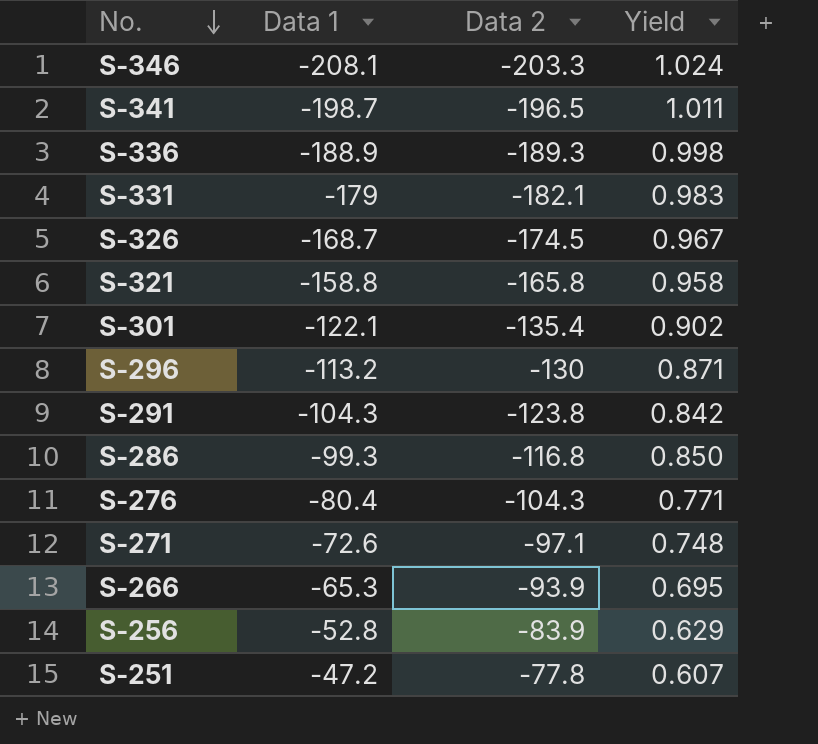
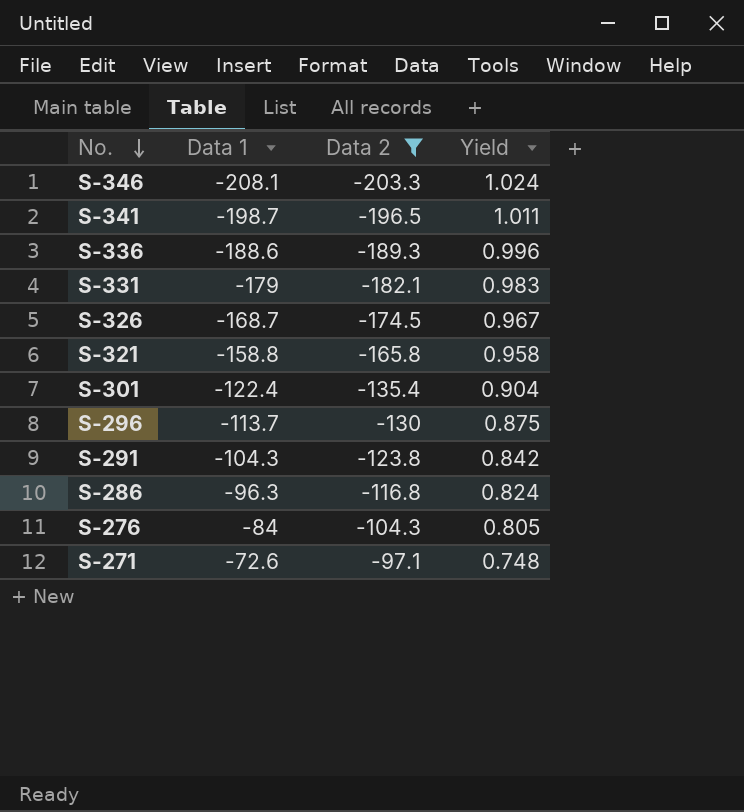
filter: none -> Data 2 <= -97.1
S-336 | Data 1: -188.9 -> -188.6
S-336 | Yield: 0.998 -> 0.996
S-301 | Data 1: -122.1 -> -122.4
S-301 | Yield: 0.902 -> 0.904
S-296 | Data 1: -113.2 -> -113.7
S-296 | Yield: 0.871 -> 0.875
S-286 | Data 1: -99.3 -> -96.3
S-286 | Yield: 0.850 -> 0.824
S-276 | Data 1: -80.4 -> -84
S-276 | Yield: 0.771 -> 0.805

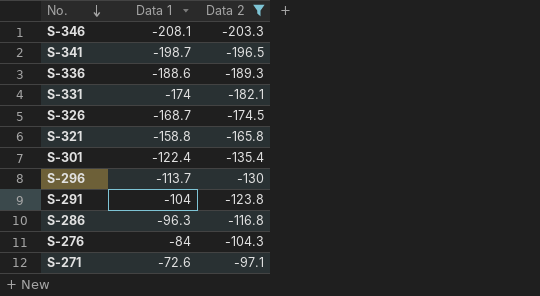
column Yield | formula: [Data 1] / [Data 2] -> none
S-331 | Data 1: -179 -> -174
S-291 | Data 1: -104.3 -> -104

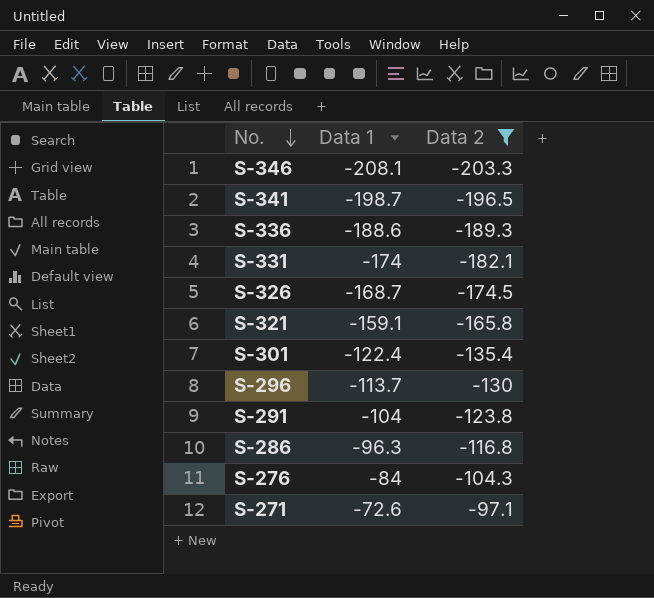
S-321 | Data 1: -158.8 -> -159.1

